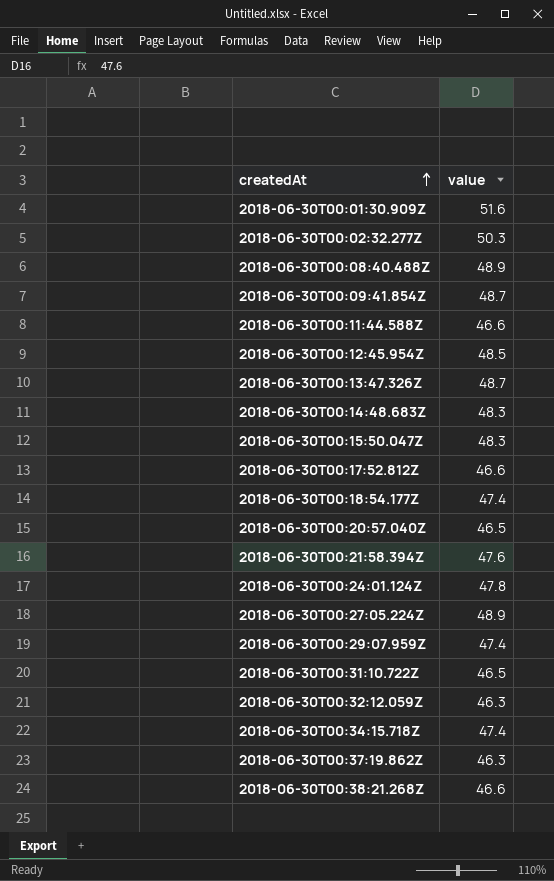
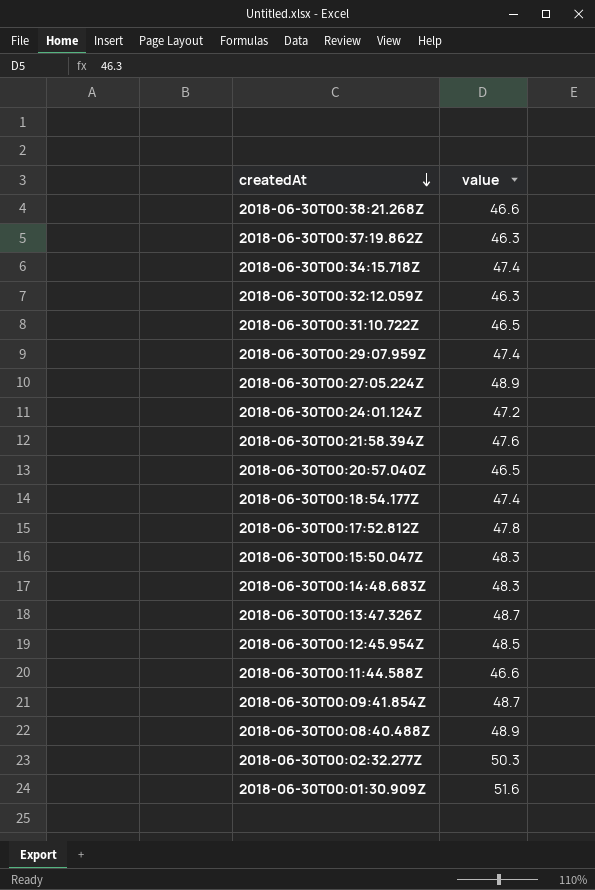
row order: createdAt ascending -> createdAt descending
2018-06-30T00:24:01.124Z | value: 47.8 -> 47.2
2018-06-30T00:17:52.812Z | value: 46.6 -> 47.8

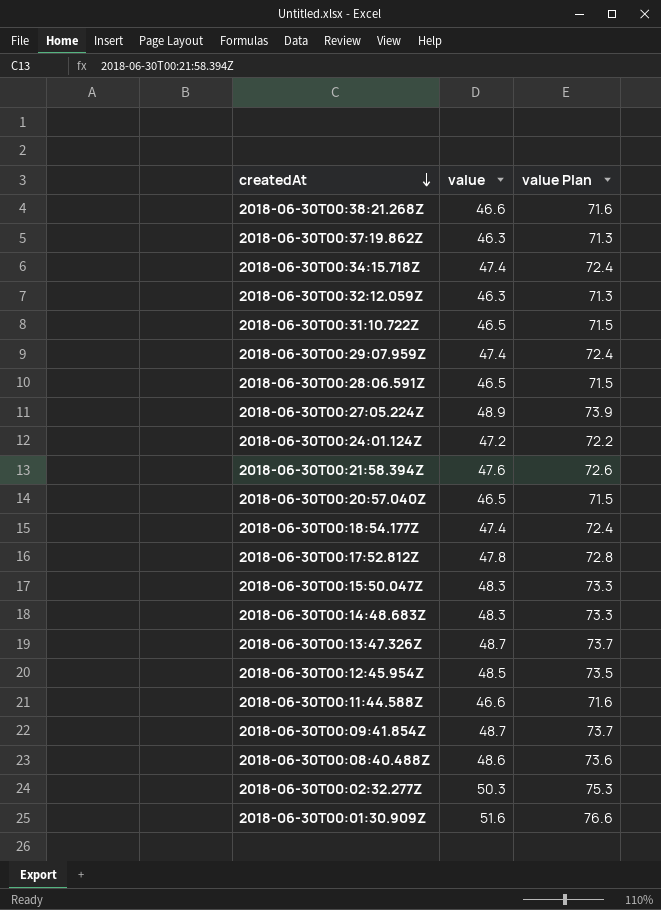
column value Plan | formula: none -> [value] + 25
row 2018-06-30T00:28:06.591Z: none -> 46.5 | 71.5
2018-06-30T00:08:40.488Z | value: 48.9 -> 48.6

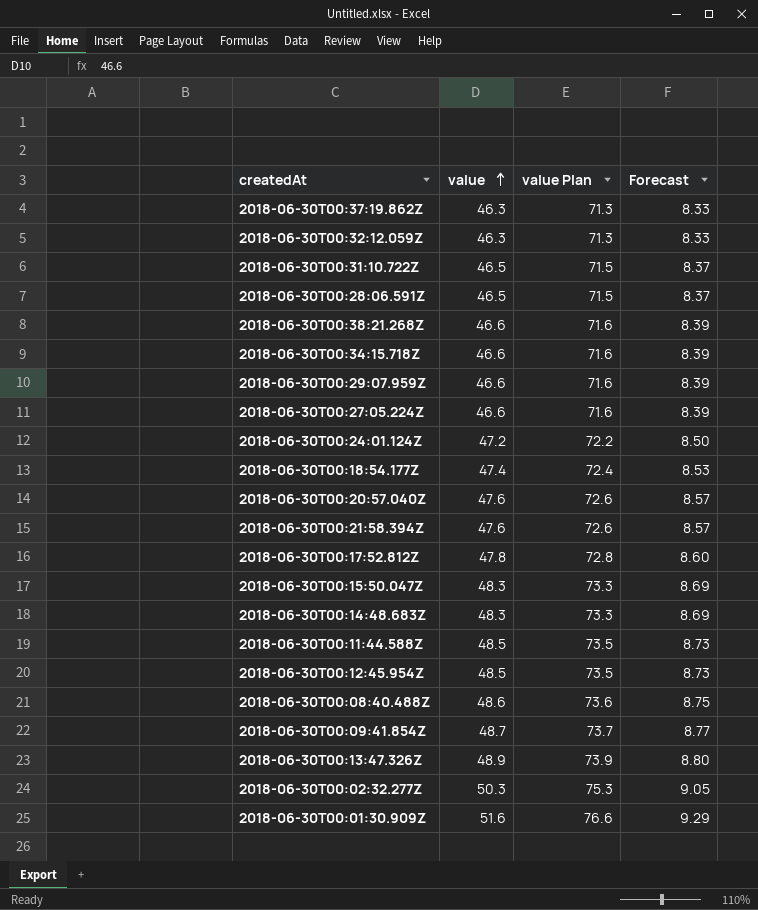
row order: createdAt descending -> value ascending
column Forecast | formula: none -> [value] * 0.18
2018-06-30T00:34:15.718Z | value: 47.4 -> 46.6
2018-06-30T00:34:15.718Z | value Plan: 72.4 -> 71.6
2018-06-30T00:29:07.959Z | value: 47.4 -> 46.6
2018-06-30T00:29:07.959Z | value Plan: 72.4 -> 71.6
2018-06-30T00:27:05.224Z | value: 48.9 -> 46.6
2018-06-30T00:27:05.224Z | value Plan: 73.9 -> 71.6
2018-06-30T00:20:57.040Z | value: 46.5 -> 47.6
2018-06-30T00:20:57.040Z | value Plan: 71.5 -> 72.6
2018-06-30T00:11:44.588Z | value: 46.6 -> 48.5
2018-06-30T00:11:44.588Z | value Plan: 71.6 -> 73.5
2018-06-30T00:13:47.326Z | value: 48.7 -> 48.9
2018-06-30T00:13:47.326Z | value Plan: 73.7 -> 73.9

